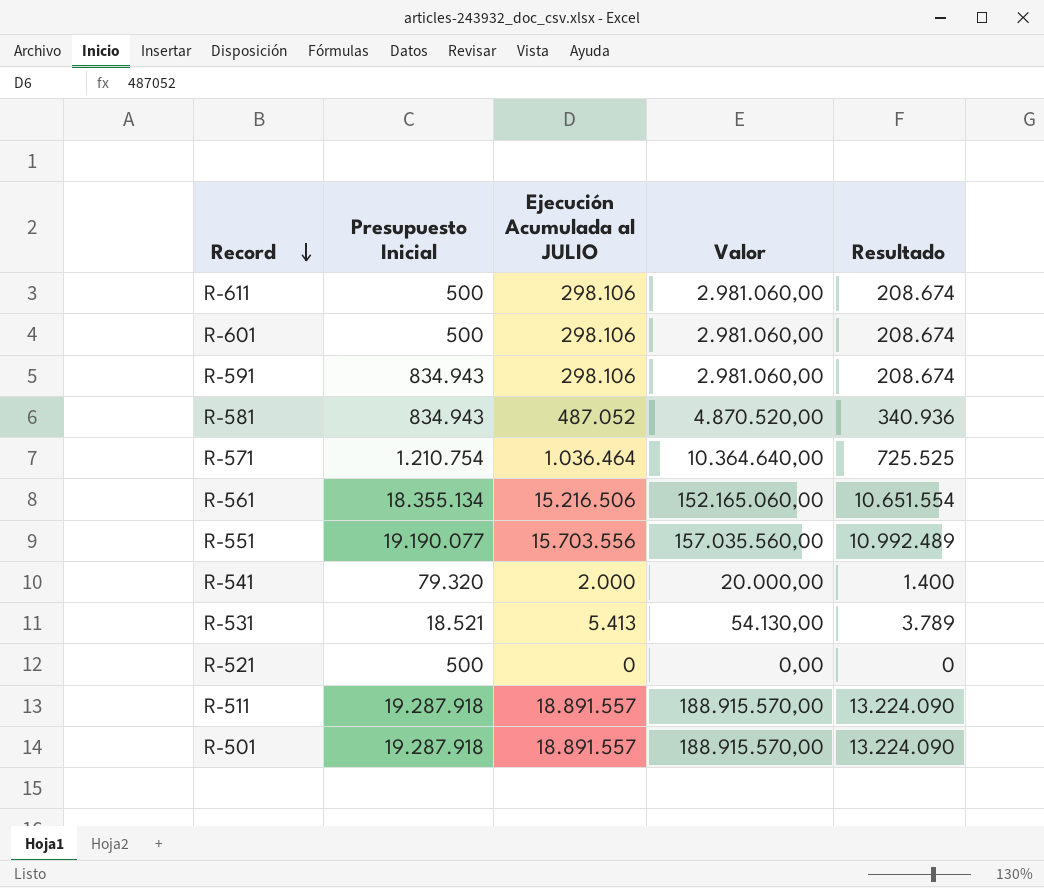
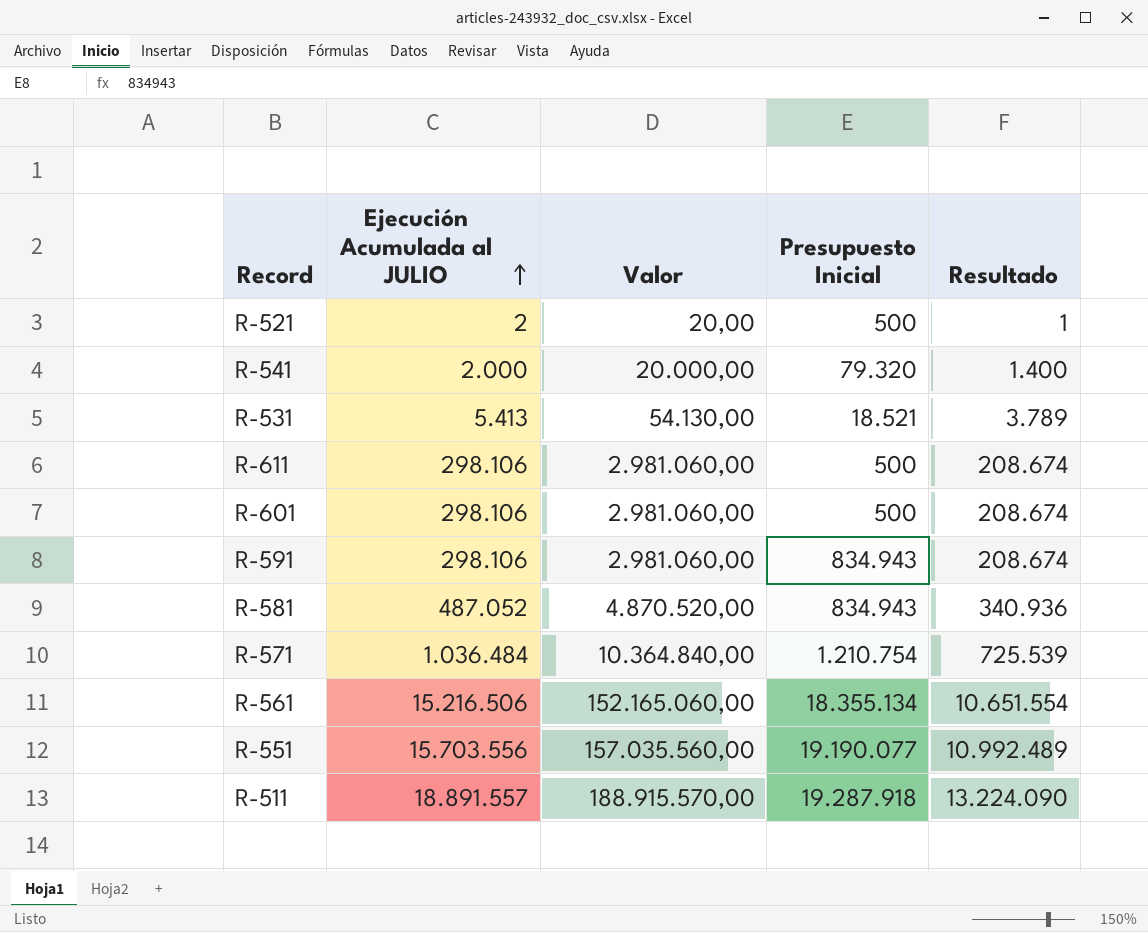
row order: Record descending -> Ejecución Acumulada al JULIO ascending
column Presupuesto Inicial | position: 2 -> 4
row R-501: 19.287.918 | 18.891.557 | 188.915.570,00 | 13.224.090 -> none
R-521 | Ejecución Acumulada al JULIO: 0 -> 2
R-521 | Valor: 0,00 -> 20,00
R-521 | Resultado: 0 -> 1
R-571 | Ejecución Acumulada al JULIO: 1.036.464 -> 1.036.484
R-571 | Valor: 10.364.640,00 -> 10.364.840,00
R-571 | Resultado: 725.525 -> 725.539

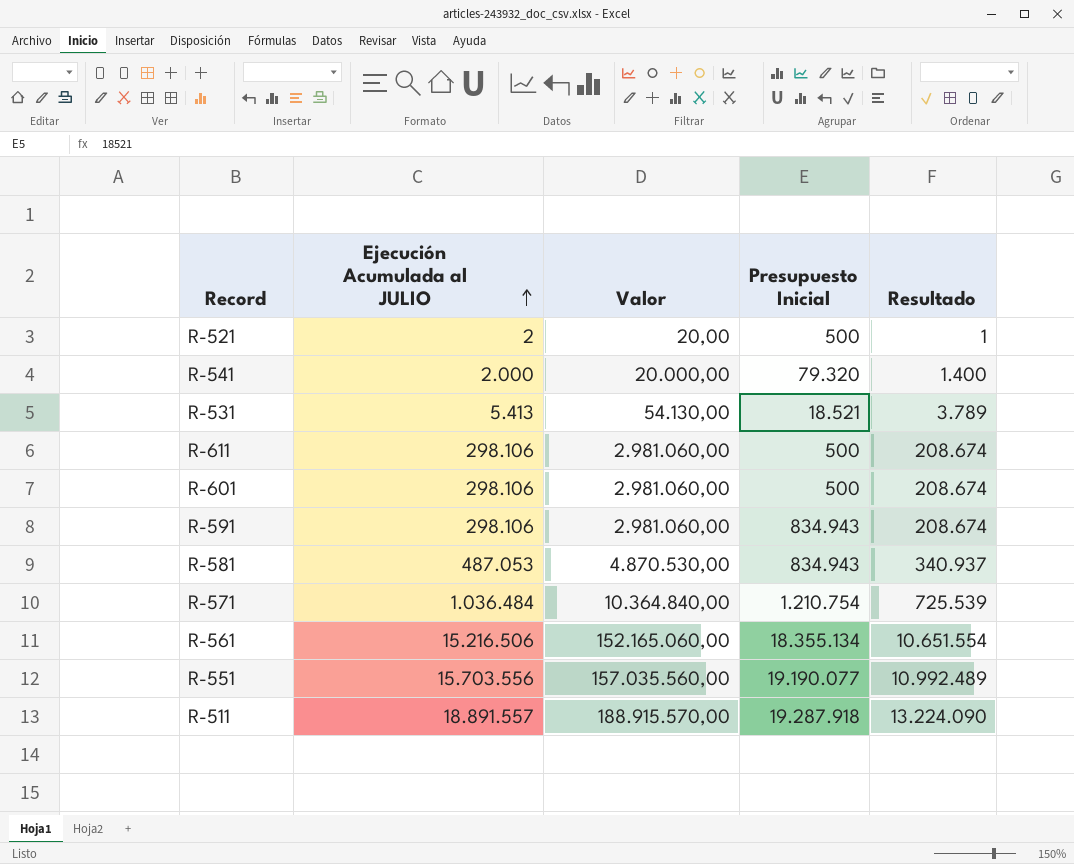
R-581 | Ejecución Acumulada al JULIO: 487.052 -> 487.053
R-581 | Valor: 4.870.520,00 -> 4.870.530,00
R-581 | Resultado: 340.936 -> 340.937

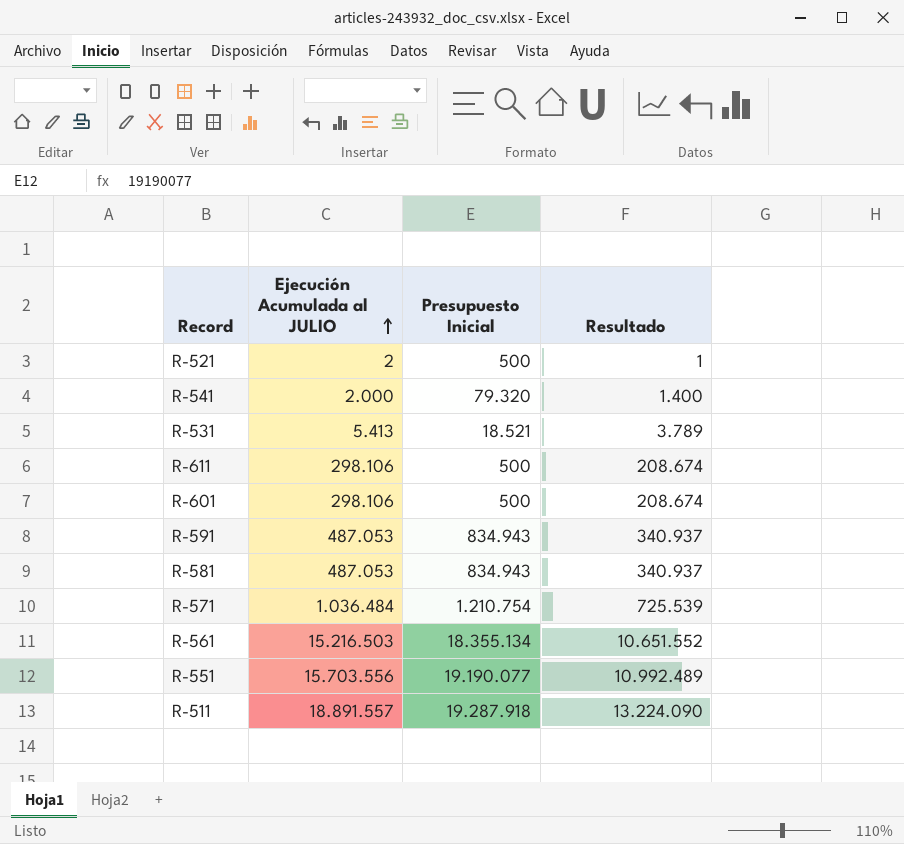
column Valor | formula: [Ejecución Acumulada al JULIO] * 10 -> none
R-591 | Ejecución Acumulada al JULIO: 298.106 -> 487.053
R-591 | Resultado: 208.674 -> 340.937
R-561 | Ejecución Acumulada al JULIO: 15.216.506 -> 15.216.503
R-561 | Resultado: 10.651.554 -> 10.651.552

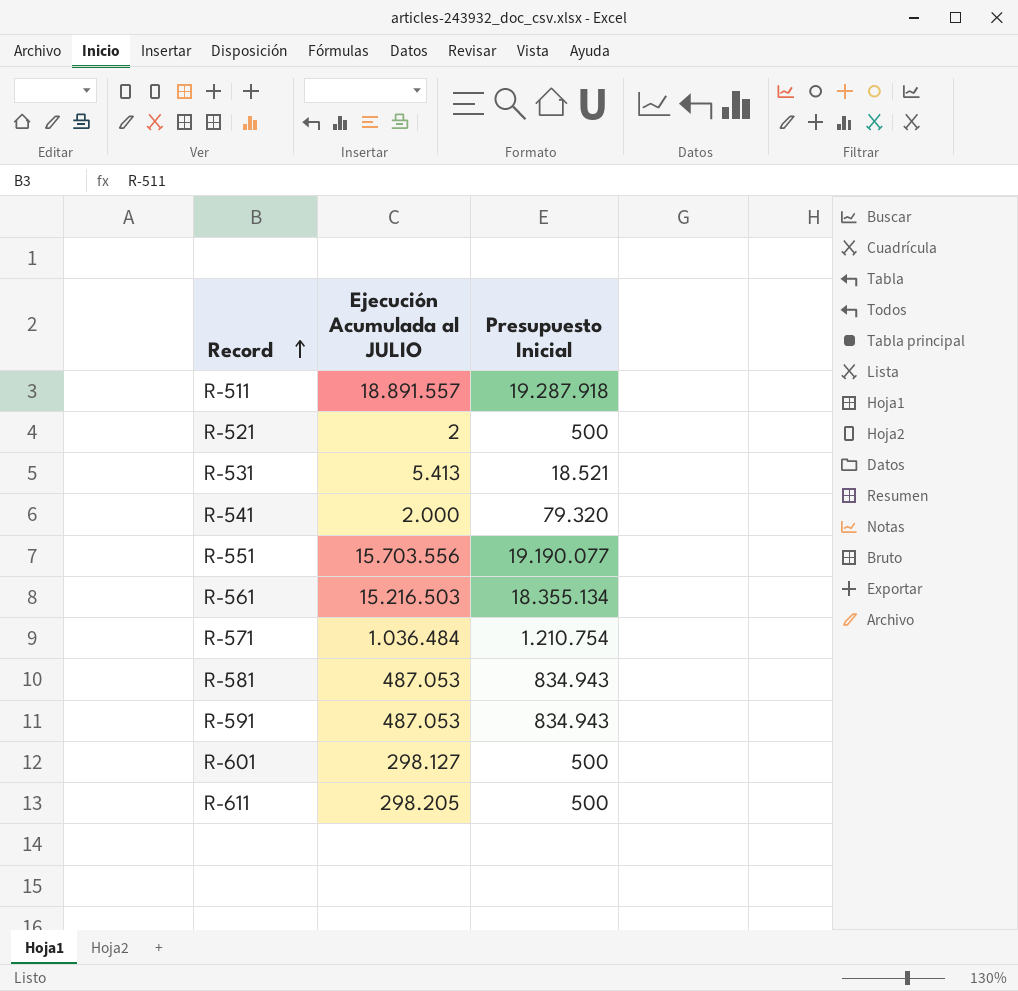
row order: Ejecución Acumulada al JULIO ascending -> Record ascending
column Resultado | formula: [Ejecución Acumulada al JULIO] * 0,7 -> none
R-601 | Ejecución Acumulada al JULIO: 298.106 -> 298.127
R-611 | Ejecución Acumulada al JULIO: 298.106 -> 298.205

